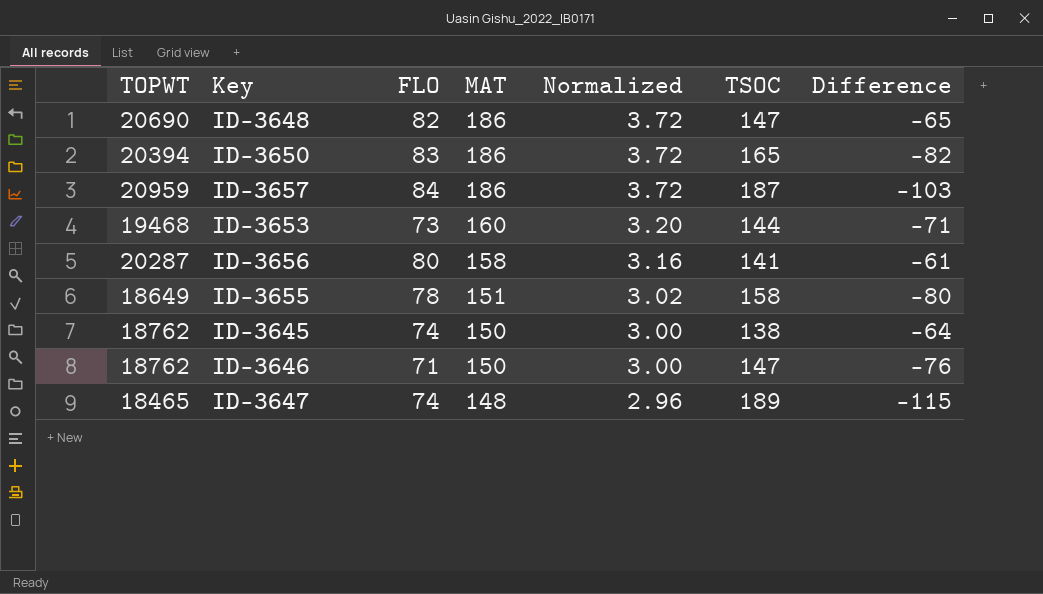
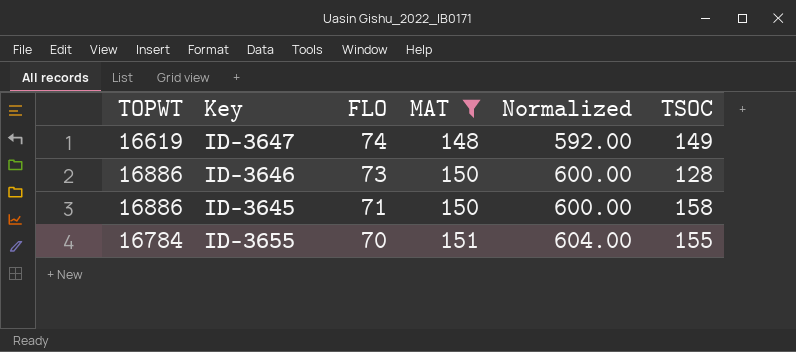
filter: none -> MAT <= 151
row order: MAT descending -> FLO descending
column Difference | formula: [FLO] - [TSOC] -> none
column Normalized | formula: [MAT] * 0.02 -> [MAT] * 4
ID-3647 | TOPWT: 18465 -> 16619
ID-3647 | TSOC: 189 -> 149
ID-3646 | TOPWT: 18762 -> 16886
ID-3646 | FLO: 71 -> 73
ID-3646 | TSOC: 147 -> 128
ID-3645 | TOPWT: 18762 -> 16886
ID-3645 | FLO: 74 -> 71
ID-3645 | TSOC: 138 -> 158
ID-3655 | TOPWT: 18649 -> 16784
ID-3655 | FLO: 78 -> 70
ID-3655 | TSOC: 158 -> 155

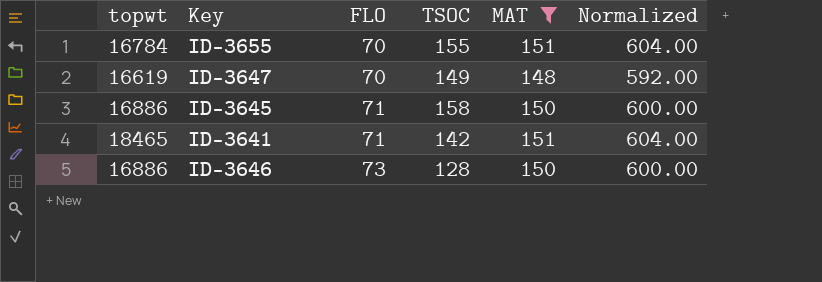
row order: FLO descending -> FLO ascending
column name: TOPWT -> topwt
column TSOC | position: 6 -> 4
ID-3647 | FLO: 74 -> 70
row ID-3641: none -> 18465 | 71 | 142 | 151 | 604.00

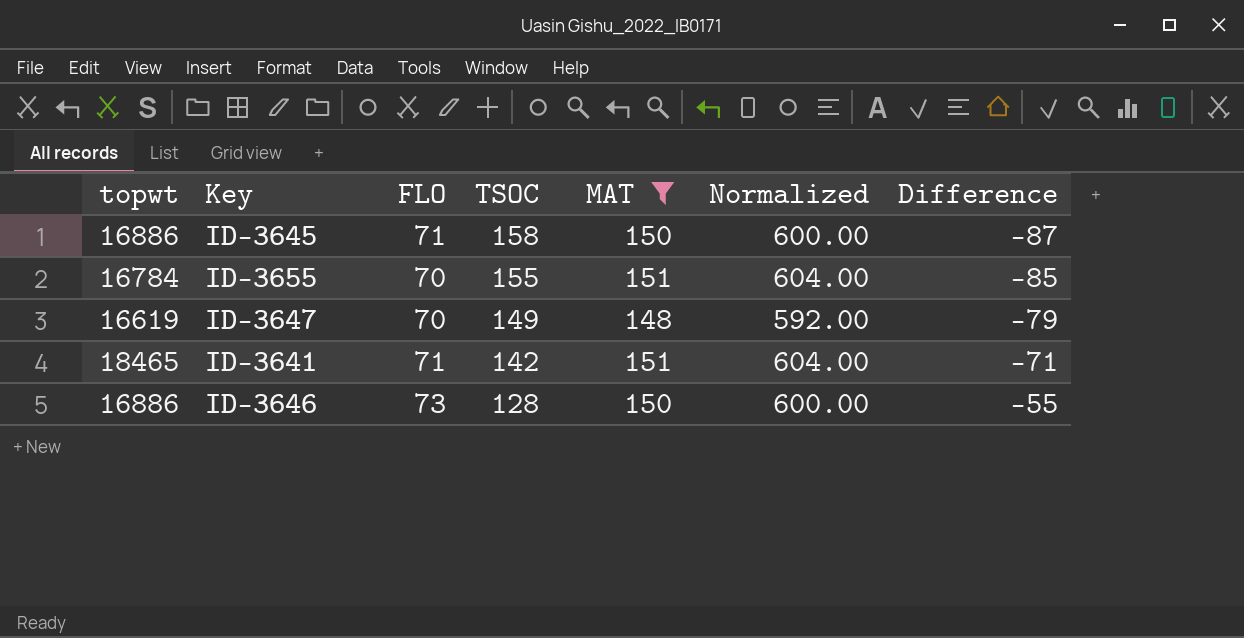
row order: FLO ascending -> TSOC descending
column Difference | formula: none -> [FLO] - [TSOC]

